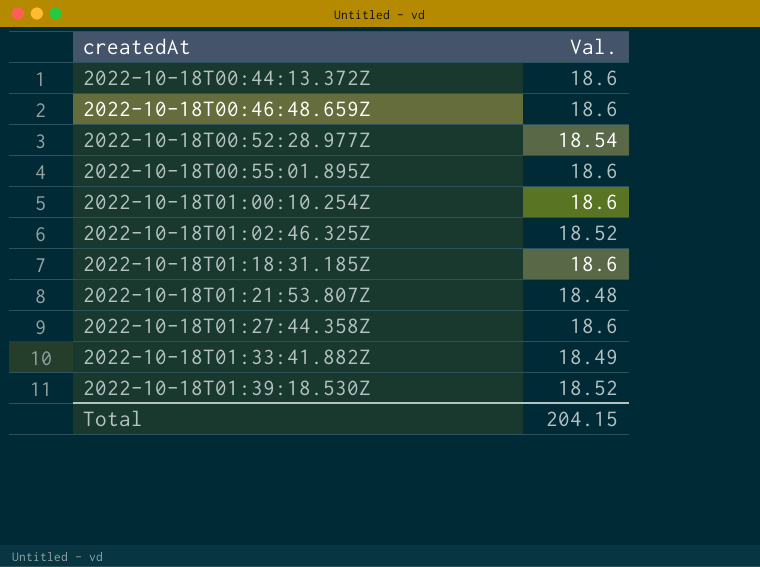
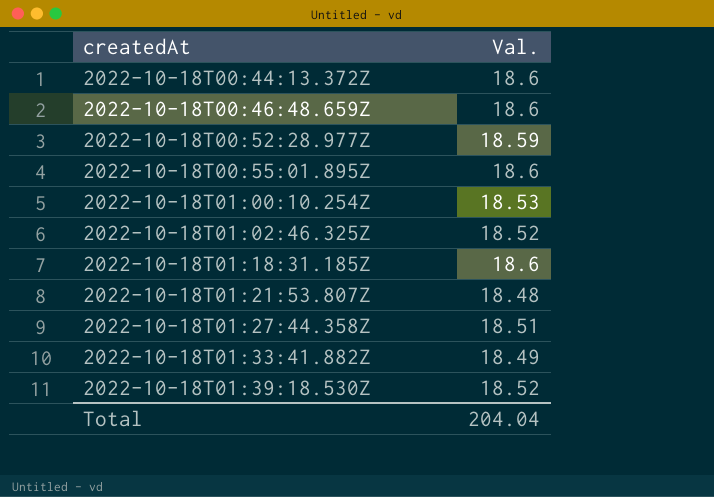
2022-10-18T00:52:28.977Z | Val.: 18.54 -> 18.59
2022-10-18T01:00:10.254Z | Val.: 18.6 -> 18.53
2022-10-18T01:27:44.358Z | Val.: 18.6 -> 18.51
Total | Val.: 204.15 -> 204.04

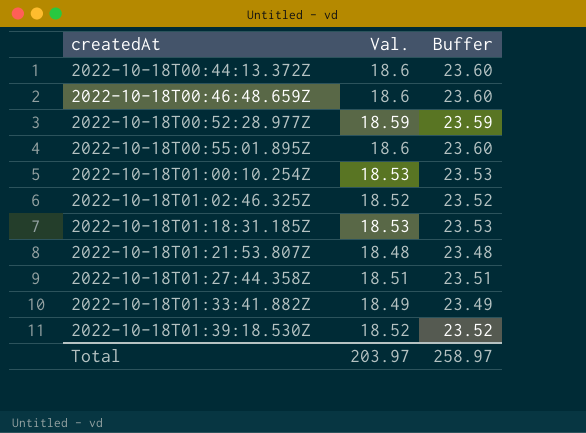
column Buffer | formula: none -> [Val.] + 5
2022-10-18T01:18:31.185Z | Val.: 18.6 -> 18.53
Total | Val.: 204.04 -> 203.97

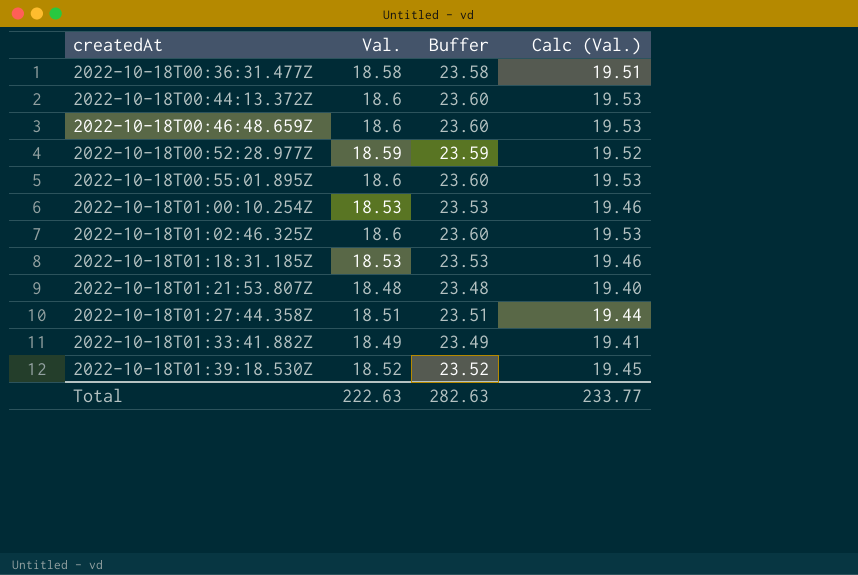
column Calc (Val.) | formula: none -> [Val.] * 1.05
row 2022-10-18T00:36:31.477Z: none -> 18.58 | 23.58 | 19.51
2022-10-18T01:02:46.325Z | Val.: 18.52 -> 18.6
2022-10-18T01:02:46.325Z | Buffer: 23.52 -> 23.60
Total | Val.: 203.97 -> 222.63
Total | Buffer: 258.97 -> 282.63

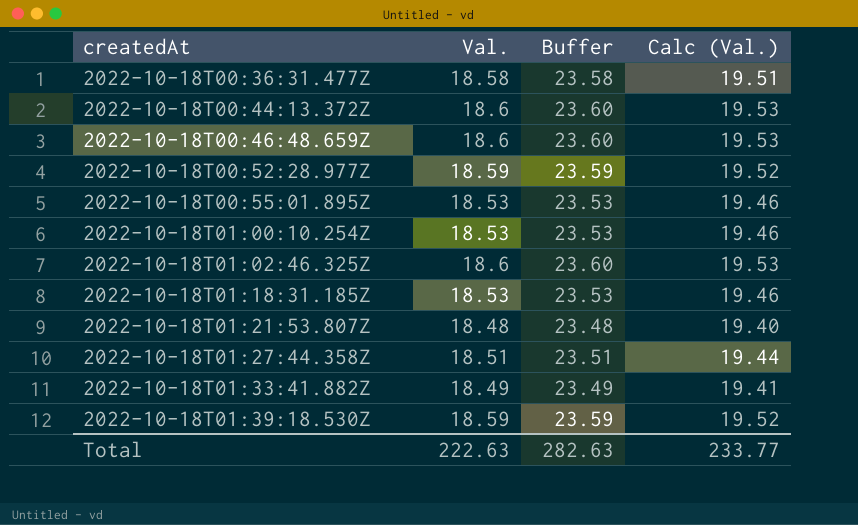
2022-10-18T00:55:01.895Z | Val.: 18.6 -> 18.53
2022-10-18T00:55:01.895Z | Buffer: 23.60 -> 23.53
2022-10-18T00:55:01.895Z | Calc (Val.): 19.53 -> 19.46
2022-10-18T01:39:18.530Z | Val.: 18.52 -> 18.59
2022-10-18T01:39:18.530Z | Buffer: 23.52 -> 23.59
2022-10-18T01:39:18.530Z | Calc (Val.): 19.45 -> 19.52

